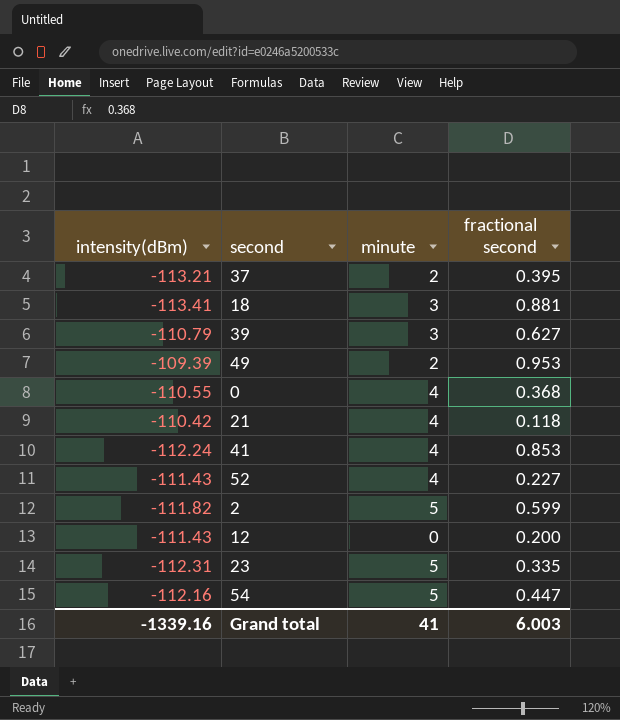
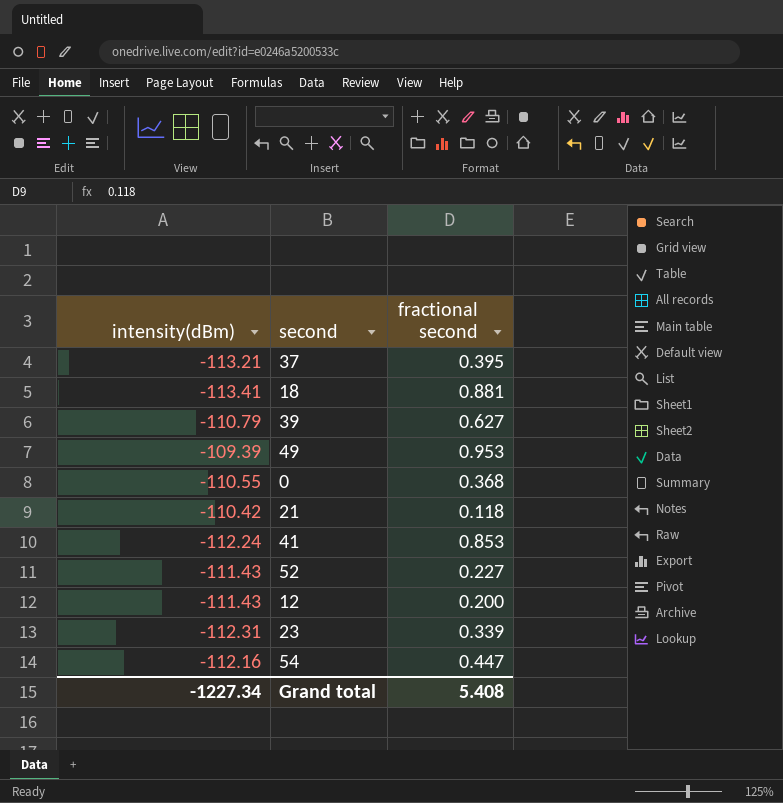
column minute | position: 3 -> none
row 2: -111.82 | 5 | 0.599 -> none
23 | fractional second: 0.335 -> 0.339
Grand total | intensity(dBm): -1339.16 -> -1227.34
Grand total | fractional second: 6.003 -> 5.408

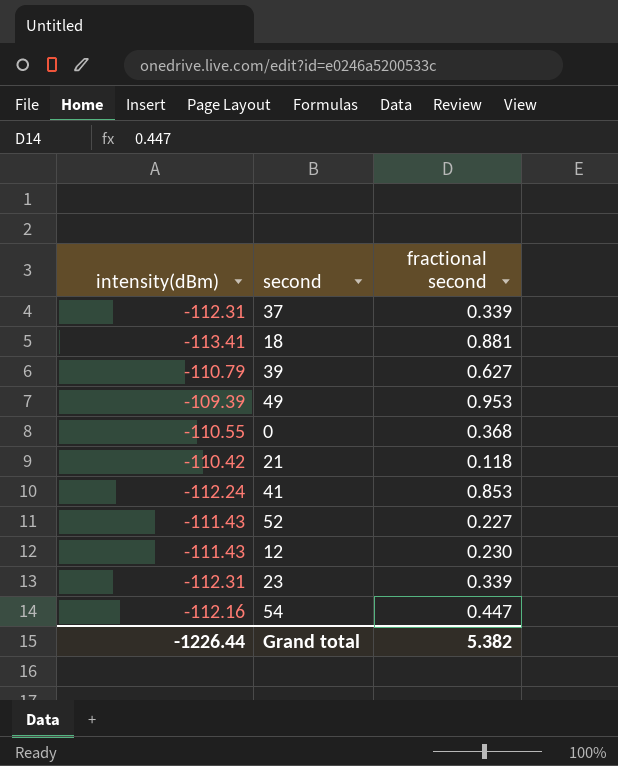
37 | intensity(dBm): -113.21 -> -112.31
37 | fractional second: 0.395 -> 0.339
12 | fractional second: 0.200 -> 0.230
Grand total | intensity(dBm): -1227.34 -> -1226.44
Grand total | fractional second: 5.408 -> 5.382

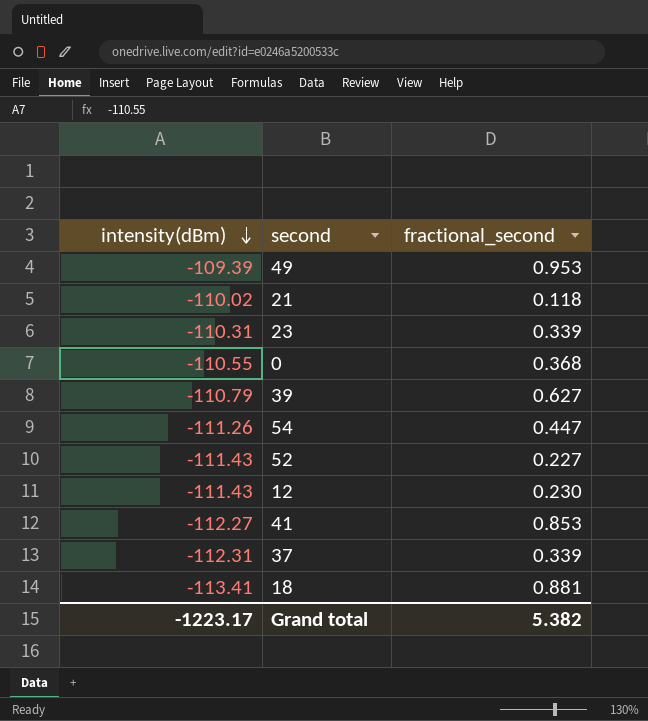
row order: none -> intensity(dBm) descending
column name: fractional second -> fractional_second
21 | intensity(dBm): -110.42 -> -110.02
23 | intensity(dBm): -112.31 -> -110.31
54 | intensity(dBm): -112.16 -> -111.26
41 | intensity(dBm): -112.24 -> -112.27
Grand total | intensity(dBm): -1226.44 -> -1223.17

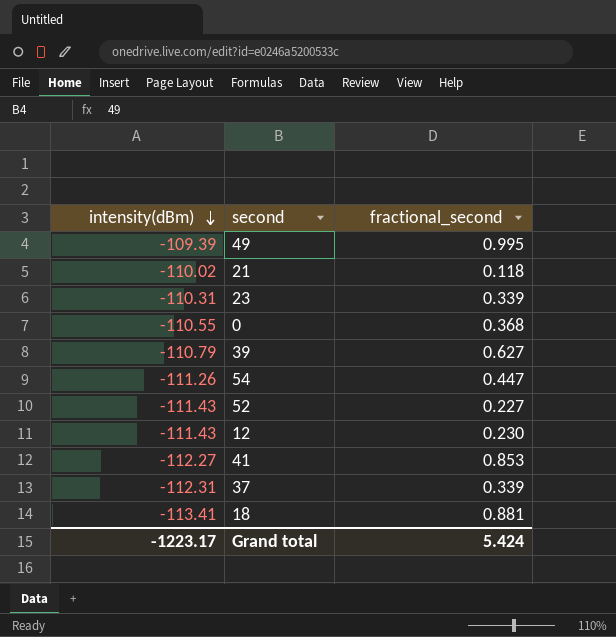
49 | fractional_second: 0.953 -> 0.995
Grand total | fractional_second: 5.382 -> 5.424

